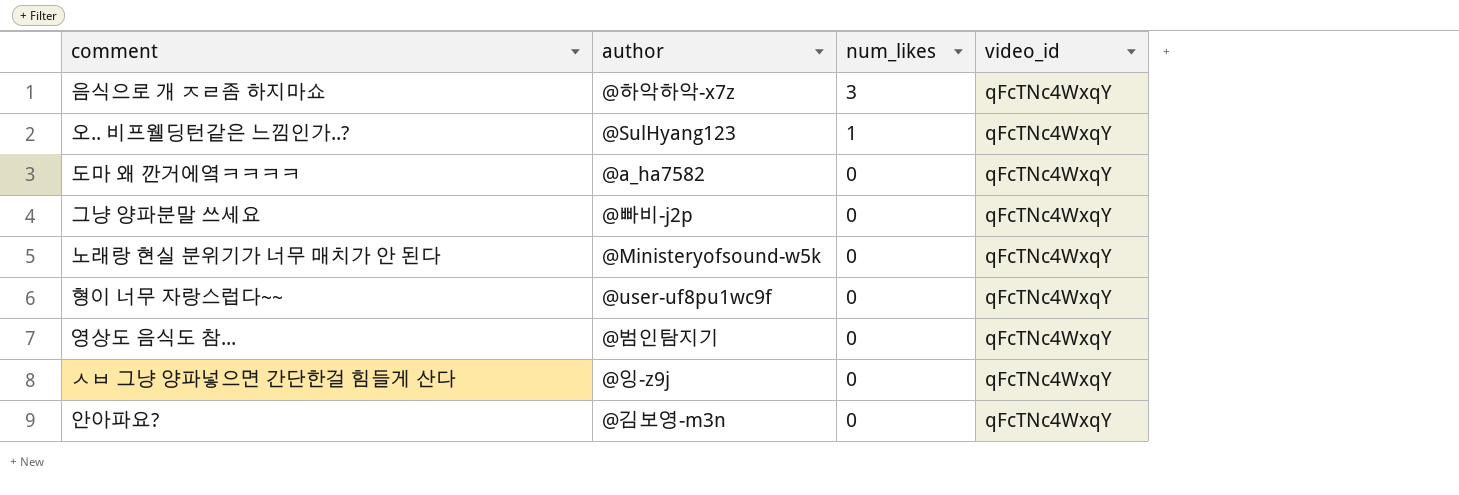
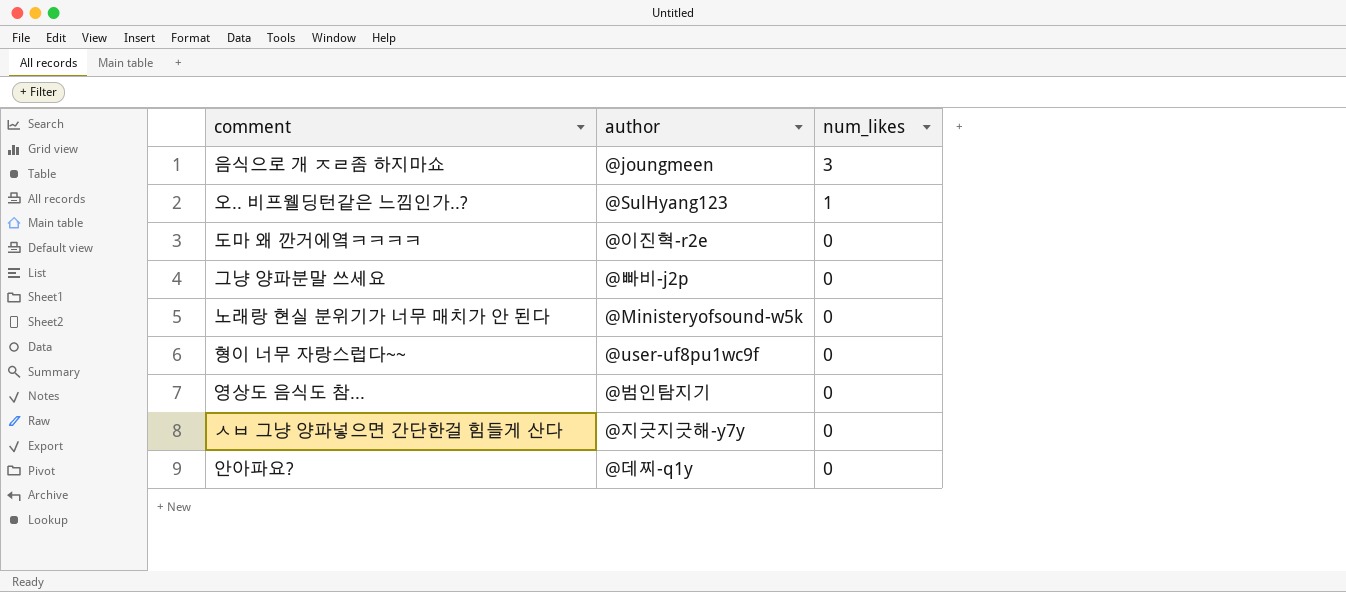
column video_id | position: 4 -> none
음식으로 개 ㅈㄹ좀 하지마쇼 | author: @하악하악-x7z -> @joungmeen
도마 왜 깐거에옄ㅋㅋㅋㅋ | author: @a_ha7582 -> @이진혁-r2e
ㅅㅂ 그냥 양파넣으면 간단한걸 힘들게 산다 | author: @잉-z9j -> @지긋지긋해-y7y
안아파요? | author: @김보영-m3n -> @데찌-q1y

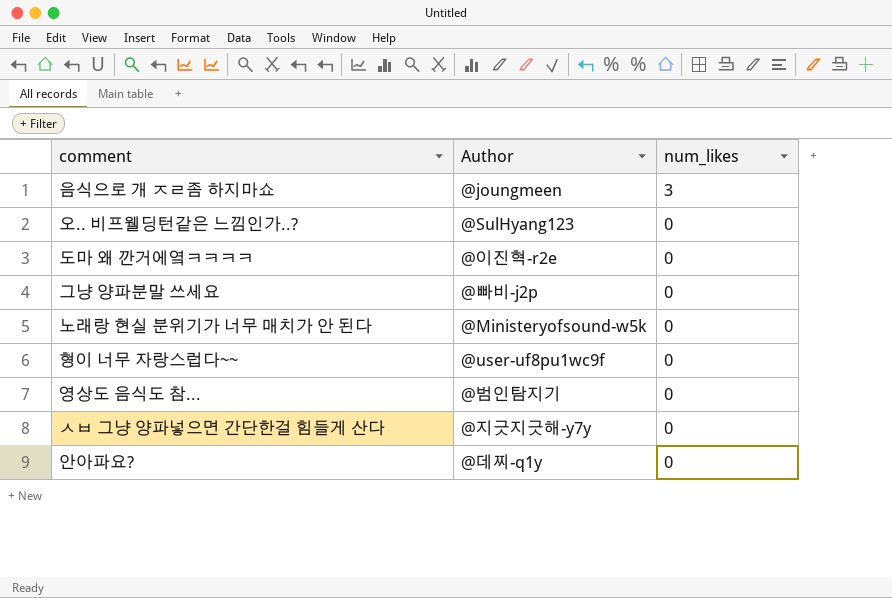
column name: author -> Author
오.. 비프웰딩턴같은 느낌인가..? | num_likes: 1 -> 0

